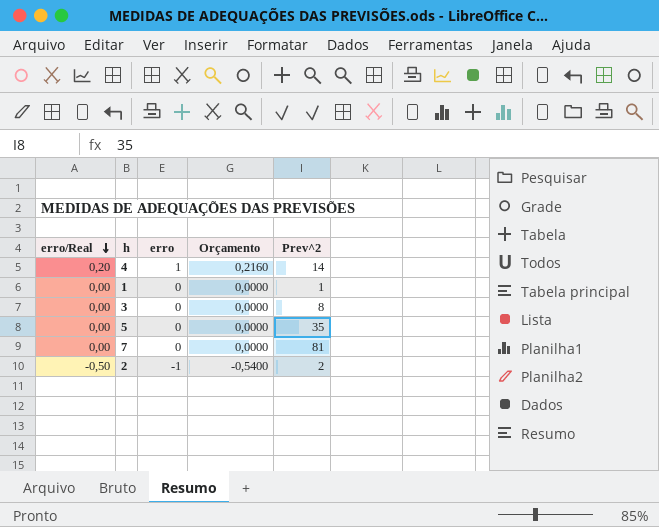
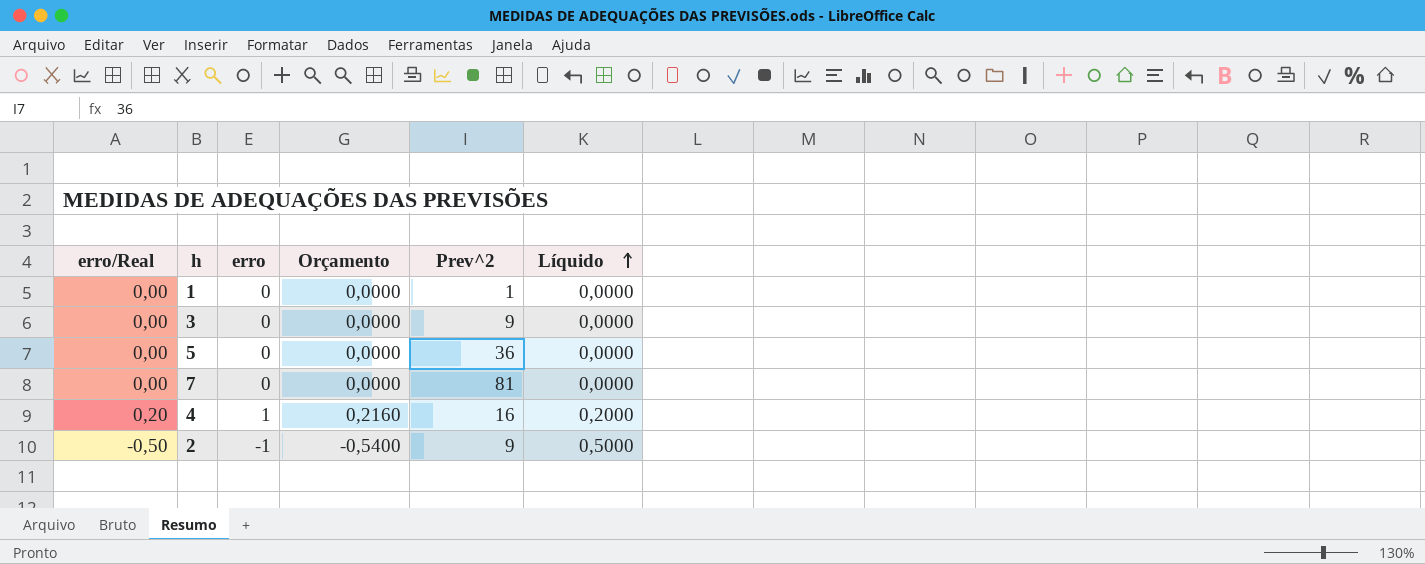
row order: erro/Real descending -> Líquido ascending
column Líquido | formula: none -> [erro/Real] * [erro]
3 | Prev^2: 8 -> 9
5 | Prev^2: 35 -> 36
4 | Prev^2: 14 -> 16
2 | Prev^2: 2 -> 9

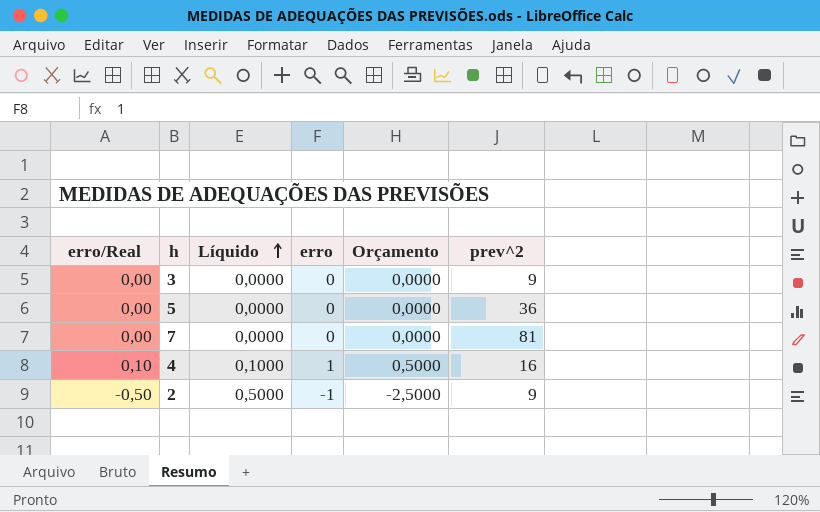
column Líquido | position: 6 -> 3
column Orçamento | formula: [erro/Real] * 1,08 -> [erro/Real] * 5
column name: Prev^2 -> prev^2
row 1: 0,00 | 0 | 0,0000 | 1 | 0,0000 -> none
4 | erro/Real: 0,20 -> 0,10
4 | Líquido: 0,2000 -> 0,1000

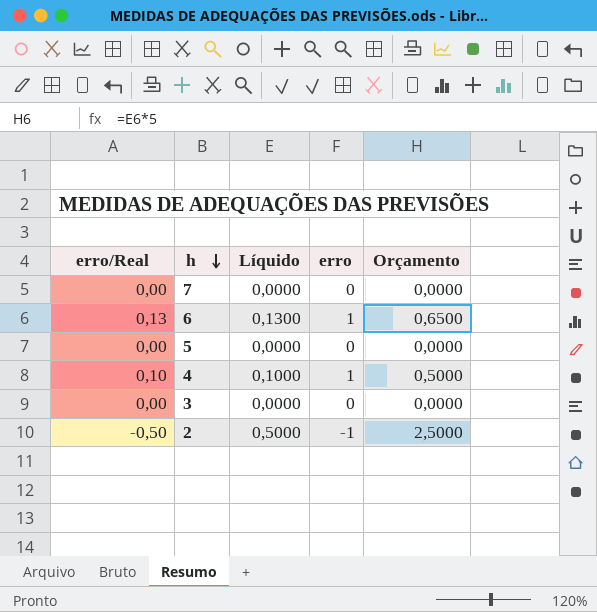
row order: Líquido ascending -> h descending
column prev^2 | position: 6 -> none
column Orçamento | formula: [erro/Real] * 5 -> [Líquido] * 5
row 6: none -> 0,13 | 0,1300 | 1 | 0,6500

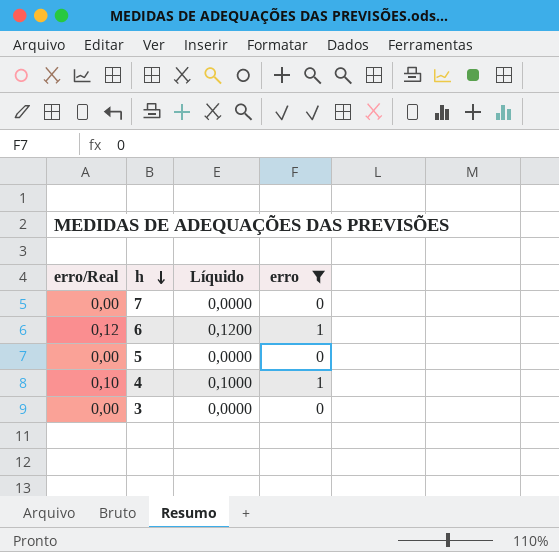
filter: none -> erro != -1
column Orçamento | formula: [Líquido] * 5 -> none
6 | erro/Real: 0,13 -> 0,12
6 | Líquido: 0,1300 -> 0,1200

